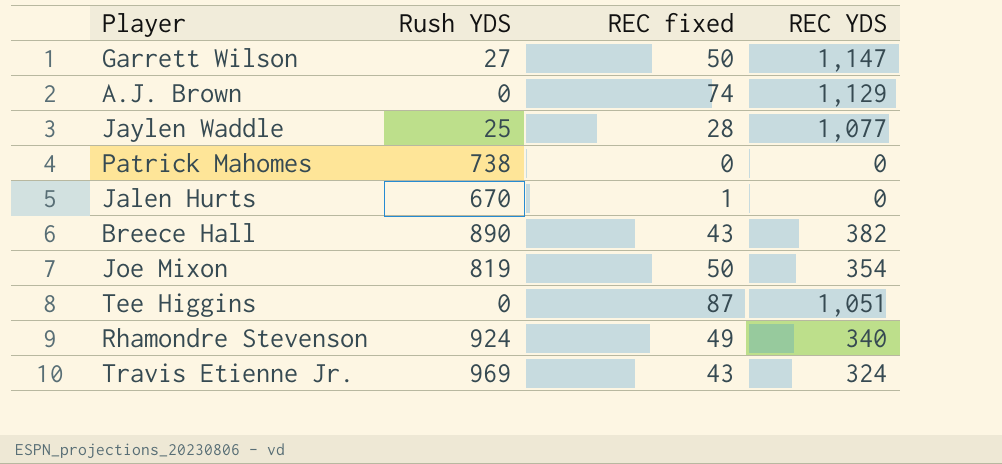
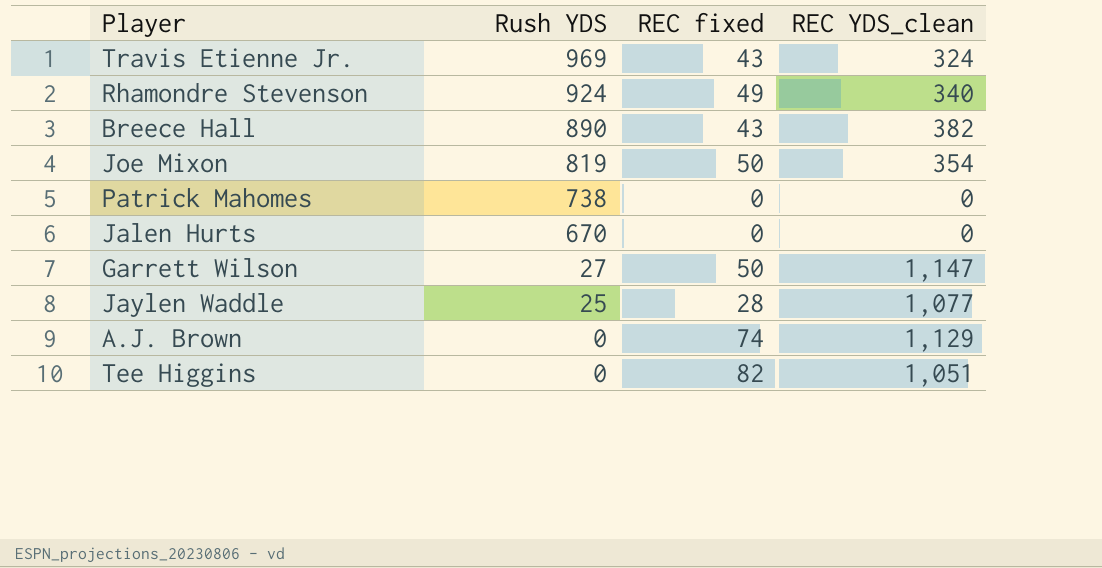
row order: none -> Rush YDS descending
column name: REC YDS -> REC YDS_clean
Jalen Hurts | REC fixed: 1 -> 0
Tee Higgins | REC fixed: 87 -> 82

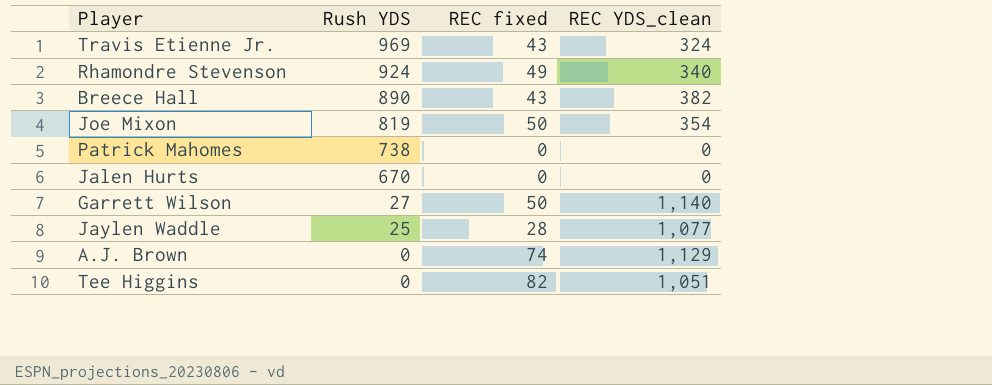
Garrett Wilson | REC YDS_clean: 1,147 -> 1,140

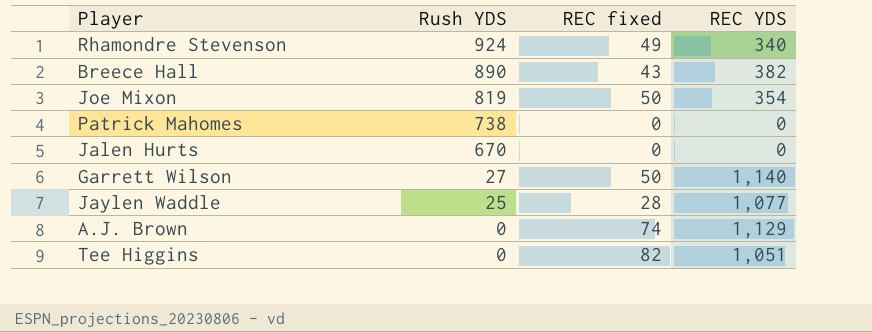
column name: REC YDS_clean -> REC YDS
row Travis Etienne Jr.: 969 | 43 | 324 -> none

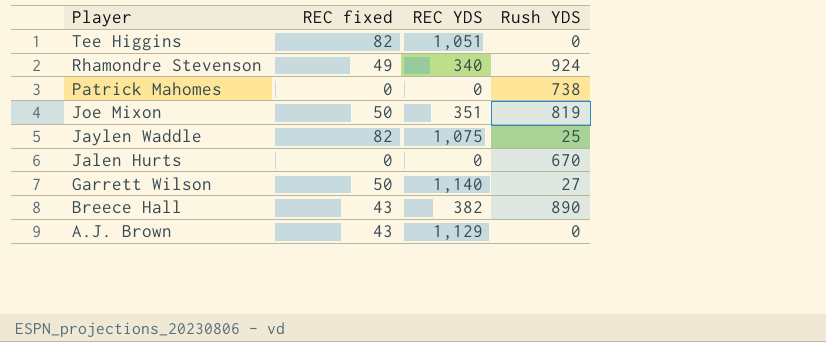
row order: Rush YDS descending -> Player descending
column Rush YDS | position: 2 -> 4
Joe Mixon | REC YDS: 354 -> 351
Jaylen Waddle | REC fixed: 28 -> 82
Jaylen Waddle | REC YDS: 1,077 -> 1,075
A.J. Brown | REC fixed: 74 -> 43

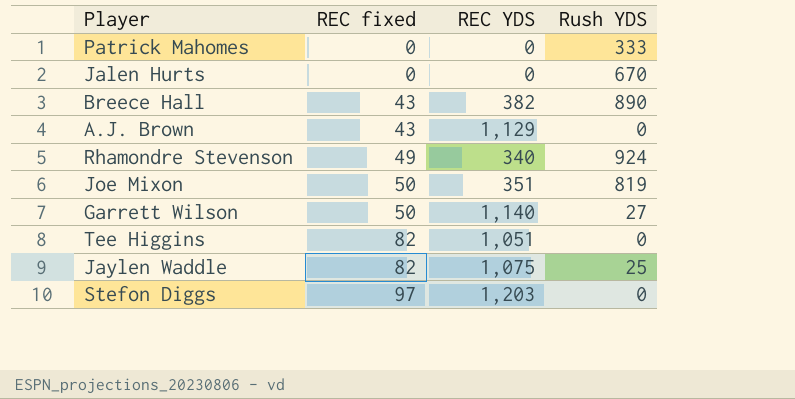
row order: Player descending -> REC fixed ascending
Patrick Mahomes | Rush YDS: 738 -> 333
row Stefon Diggs: none -> 97 | 1,203 | 0

